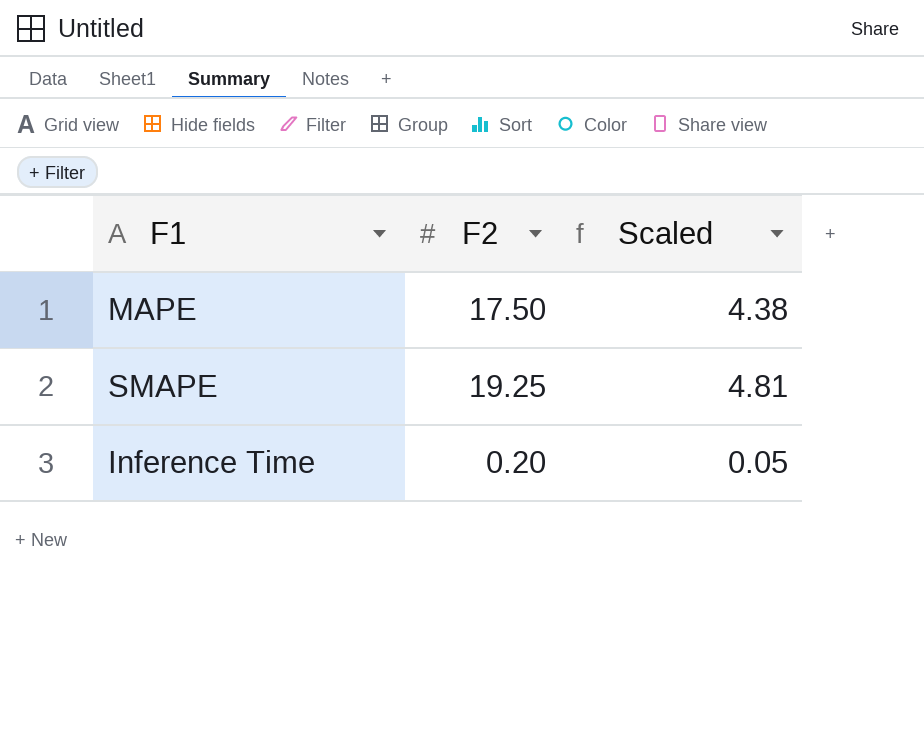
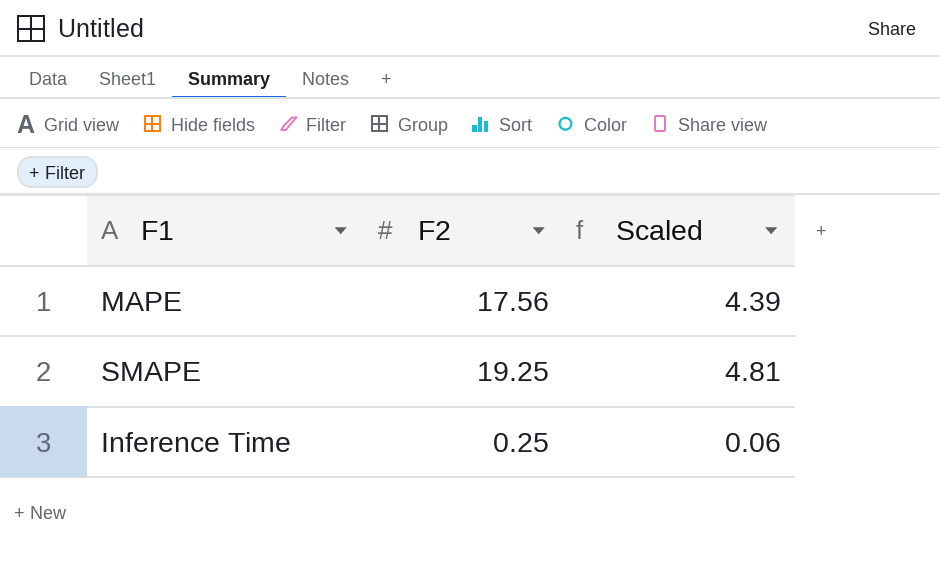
MAPE | F2: 17.50 -> 17.56
MAPE | Scaled: 4.38 -> 4.39
Inference Time | F2: 0.20 -> 0.25
Inference Time | Scaled: 0.05 -> 0.06

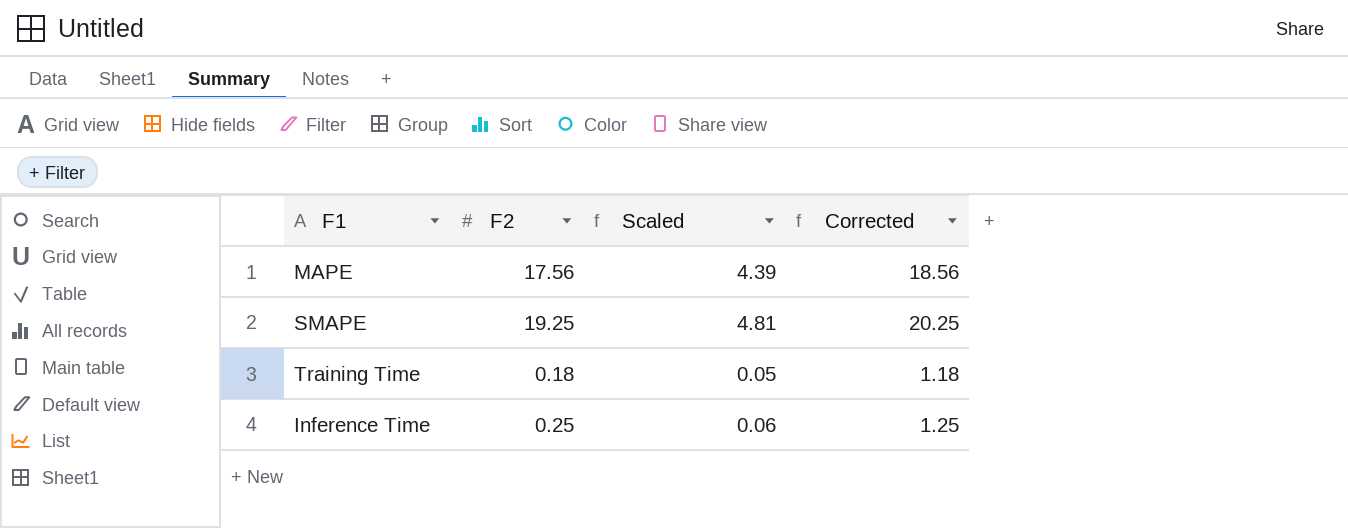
column Corrected | formula: none -> [F2] + 1
row Training Time: none -> 0.18 | 0.05 | 1.18

